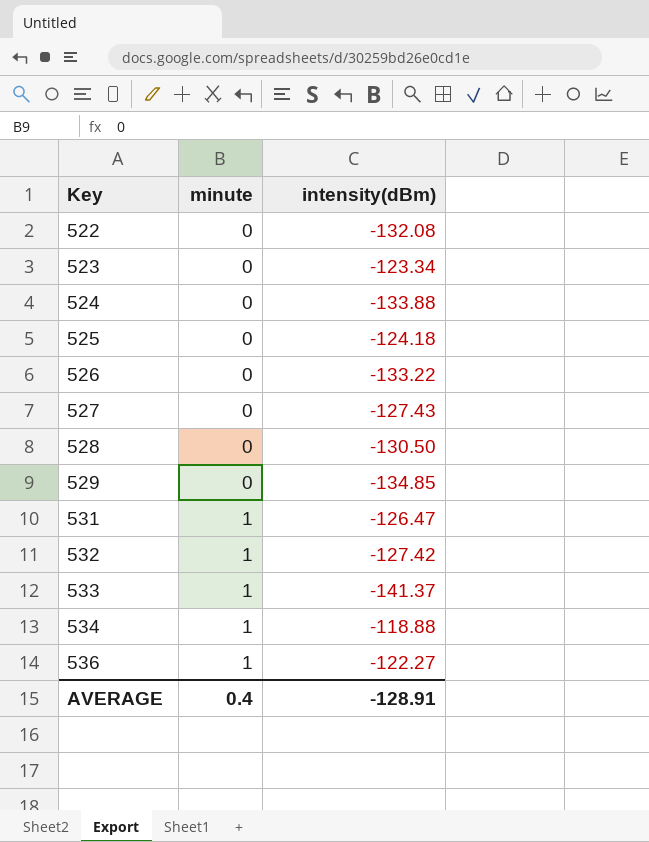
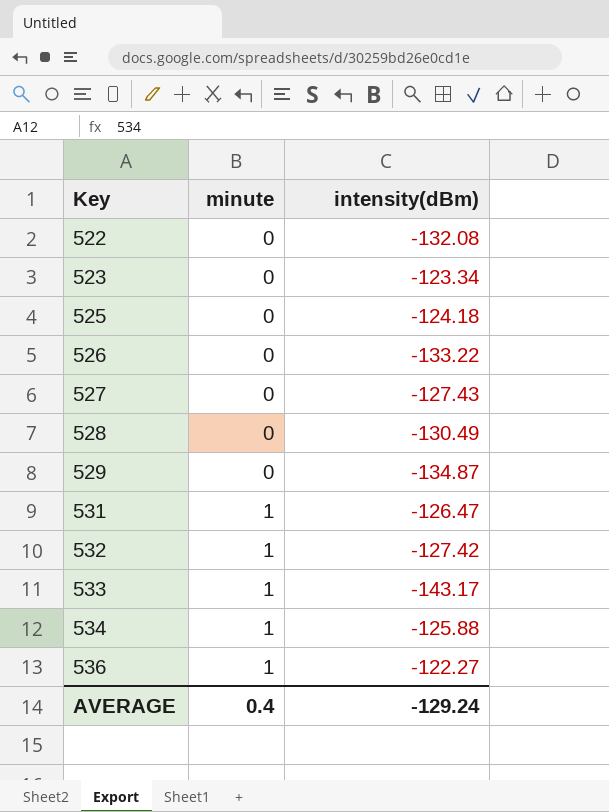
row 524: 0 | -133.88 -> none
528 | intensity(dBm): -130.50 -> -130.49
529 | intensity(dBm): -134.85 -> -134.87
533 | intensity(dBm): -141.37 -> -143.17
534 | intensity(dBm): -118.88 -> -125.88
AVERAGE | intensity(dBm): -128.91 -> -129.24

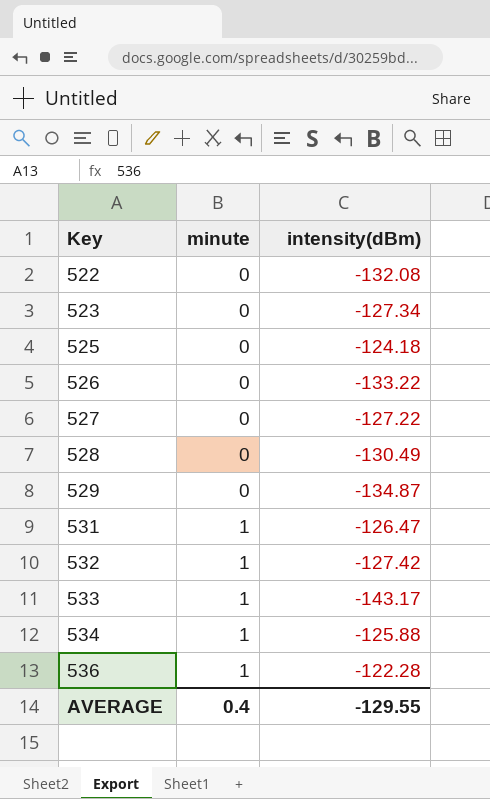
523 | intensity(dBm): -123.34 -> -127.34
527 | intensity(dBm): -127.43 -> -127.22
536 | intensity(dBm): -122.27 -> -122.28
AVERAGE | intensity(dBm): -129.24 -> -129.55

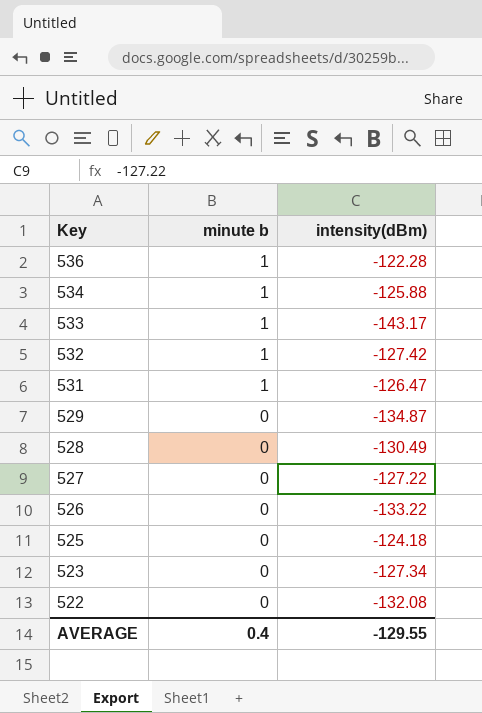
row order: Key ascending -> Key descending
column name: minute -> minute b

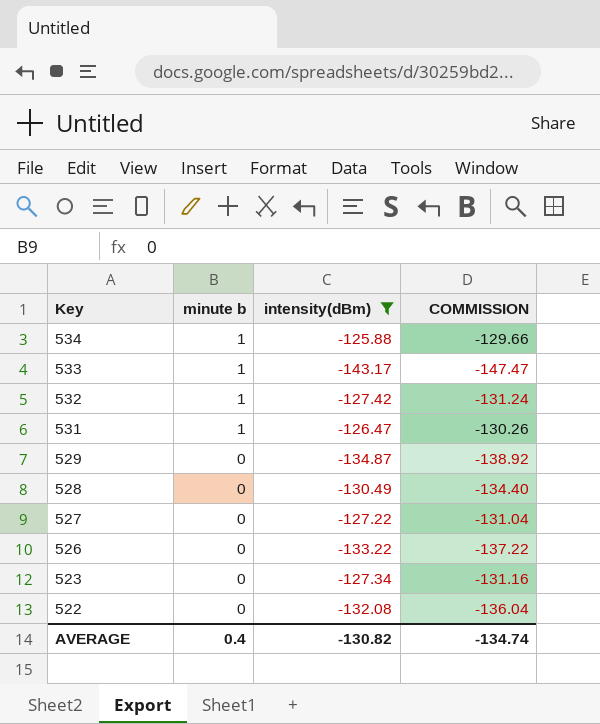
filter: none -> intensity(dBm) <= -125.88
column COMMISSION | formula: none -> [intensity(dBm)] * 1.03
AVERAGE | intensity(dBm): -129.55 -> -130.82

